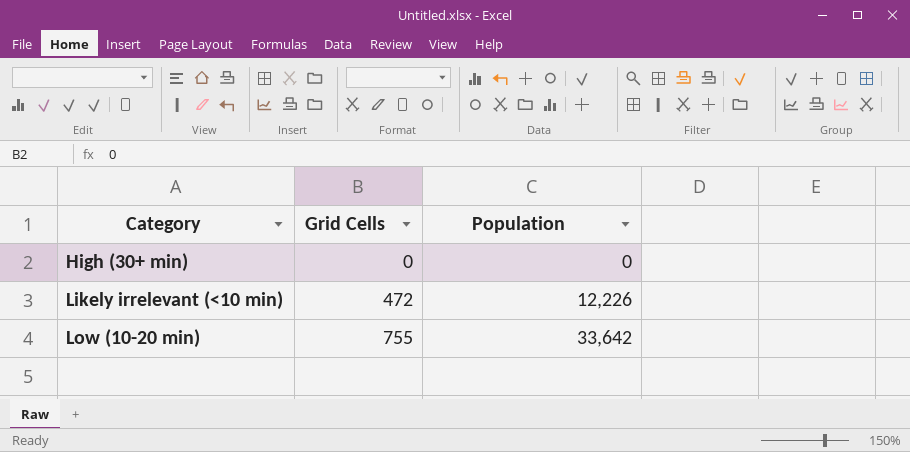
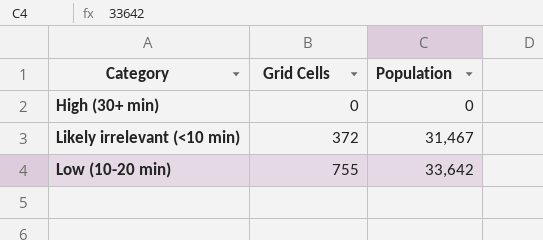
Likely irrelevant (<10 min) | Grid Cells: 472 -> 372
Likely irrelevant (<10 min) | Population: 12,226 -> 31,467

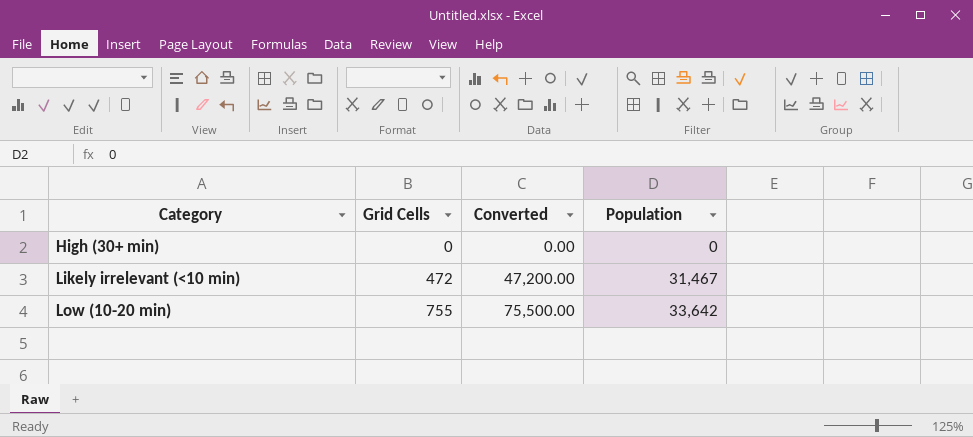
column Converted | formula: none -> [Grid Cells] * 100
Likely irrelevant (<10 min) | Grid Cells: 372 -> 472

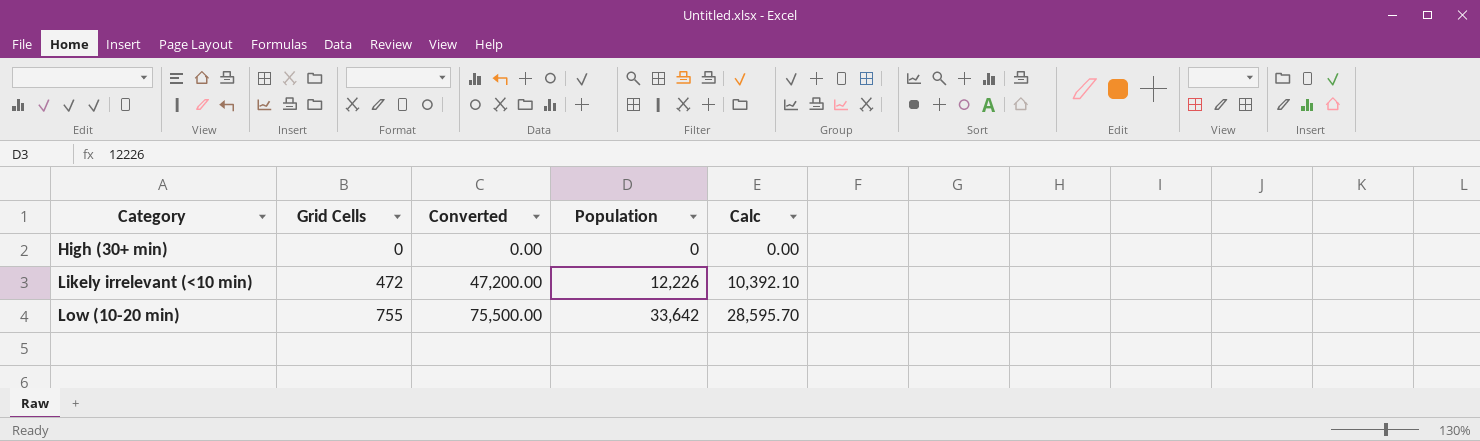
column Calc | formula: none -> [Population] * 0.85
Likely irrelevant (<10 min) | Population: 31,467 -> 12,226

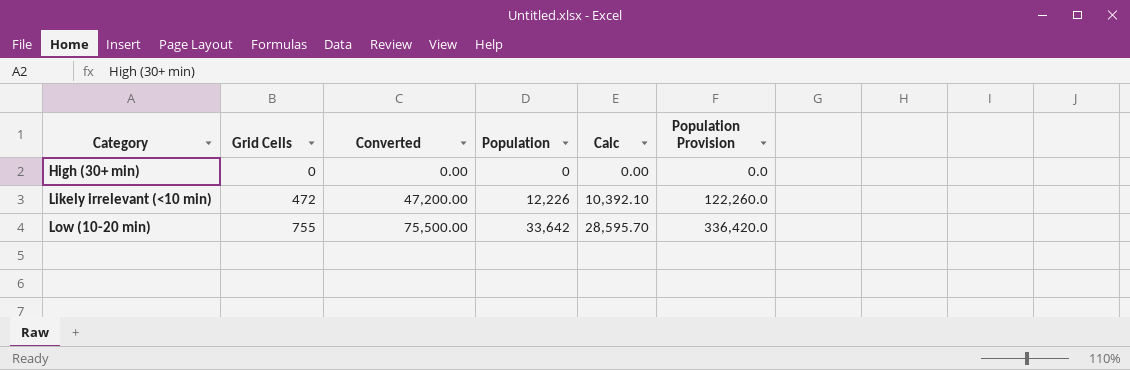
column Population Provision | formula: none -> [Population] * 10

